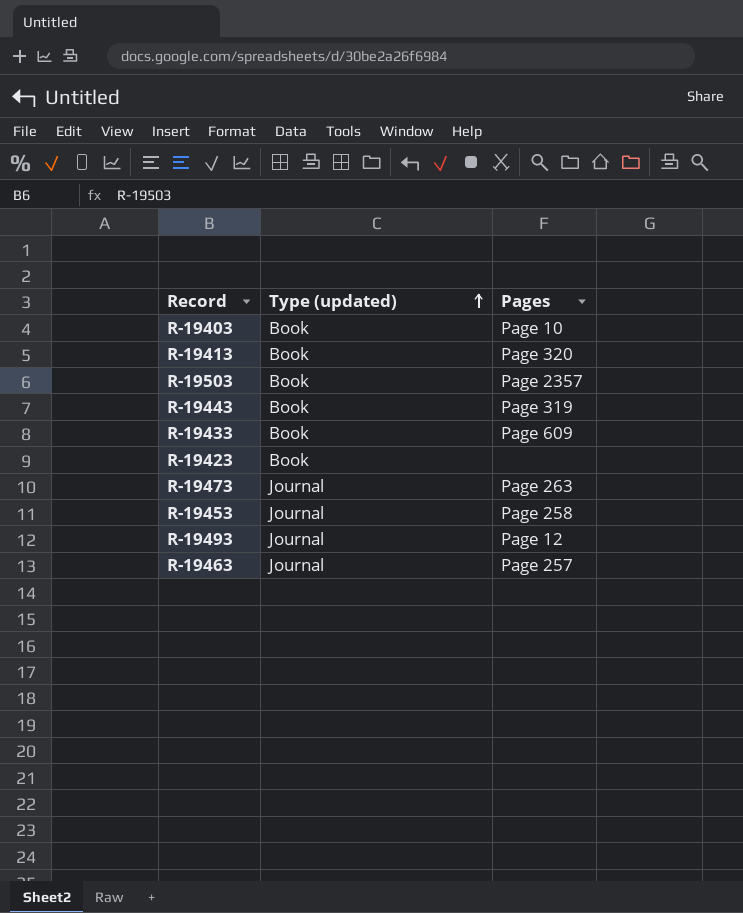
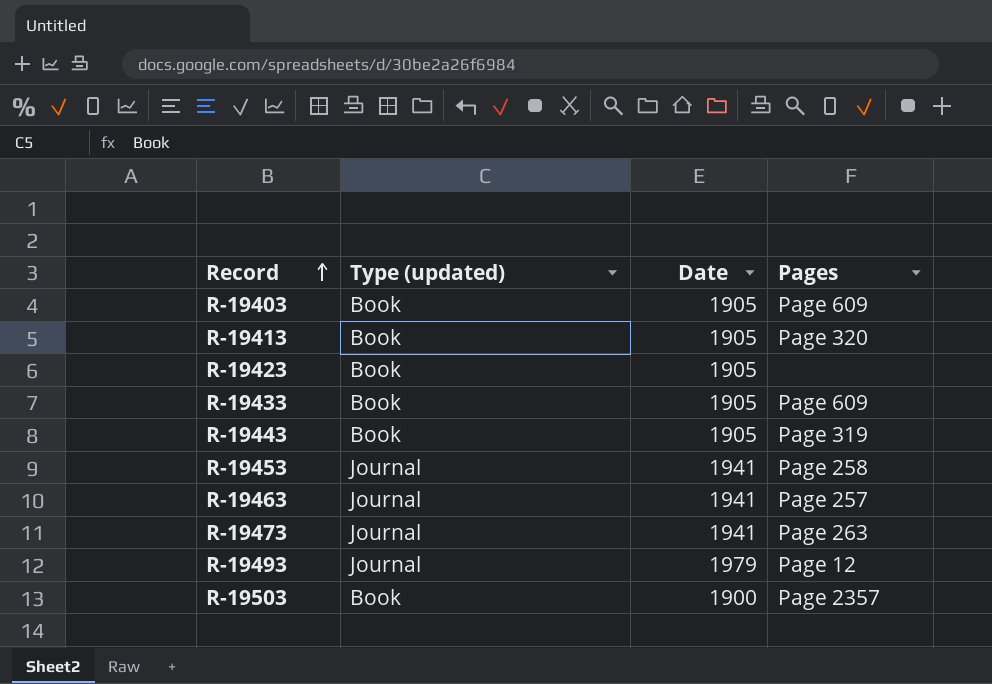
row order: Type (updated) ascending -> Record ascending
column Date | position: none -> 3
R-19403 | Pages: Page 10 -> Page 609

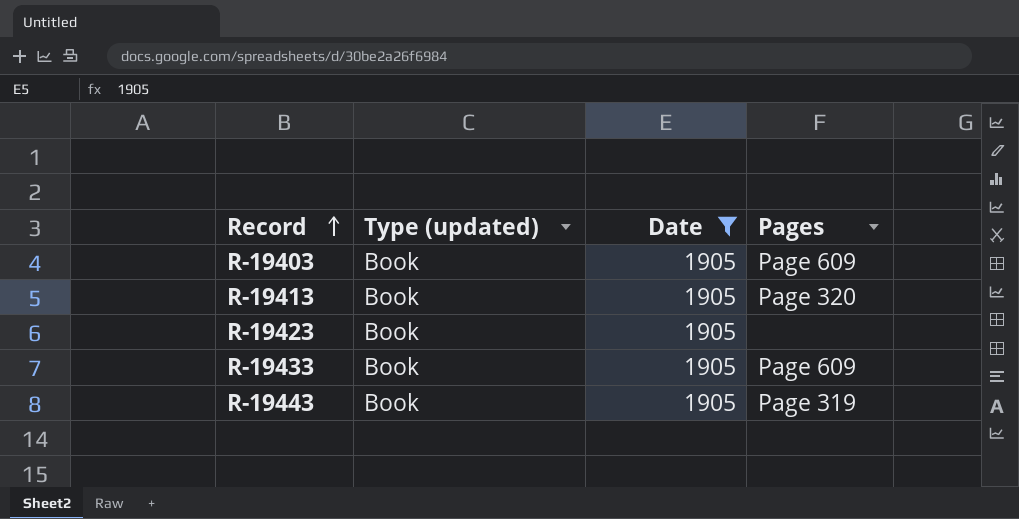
filter: none -> Date = 1905

